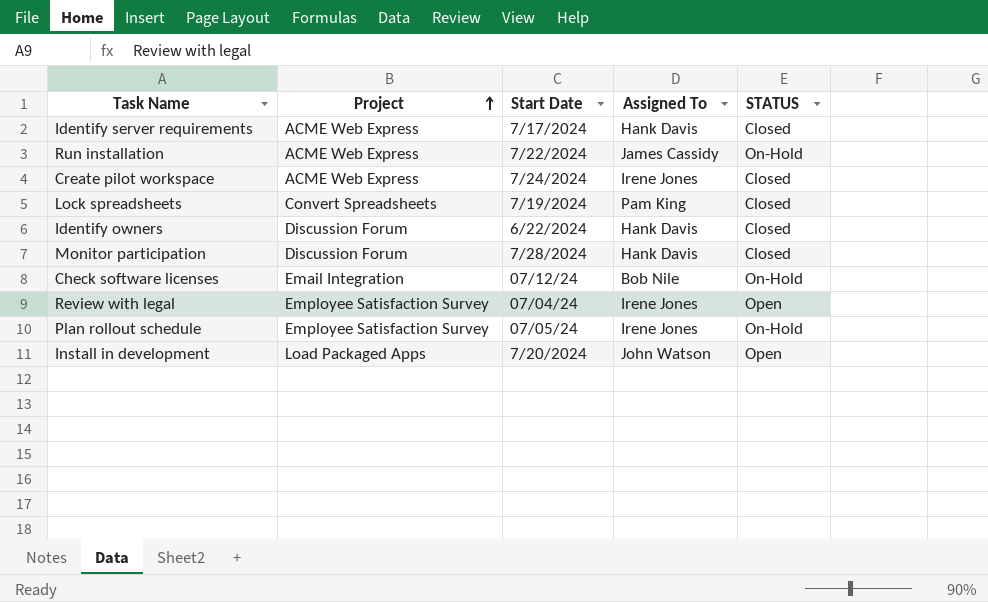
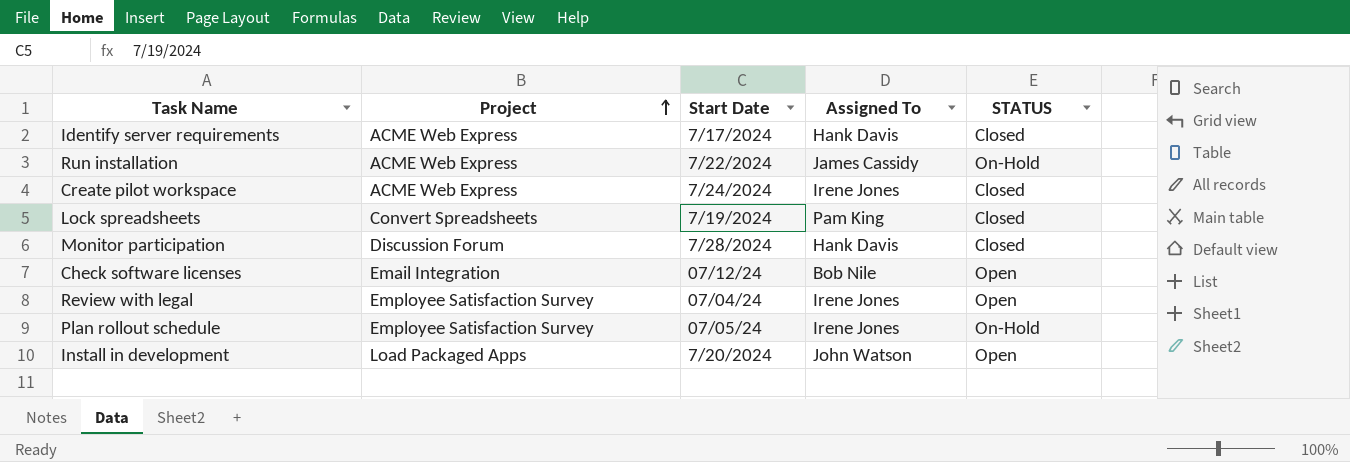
row Identify owners: Discussion Forum | 6/22/2024 | Hank Davis | Closed -> none
Check software licenses | STATUS: On-Hold -> Open

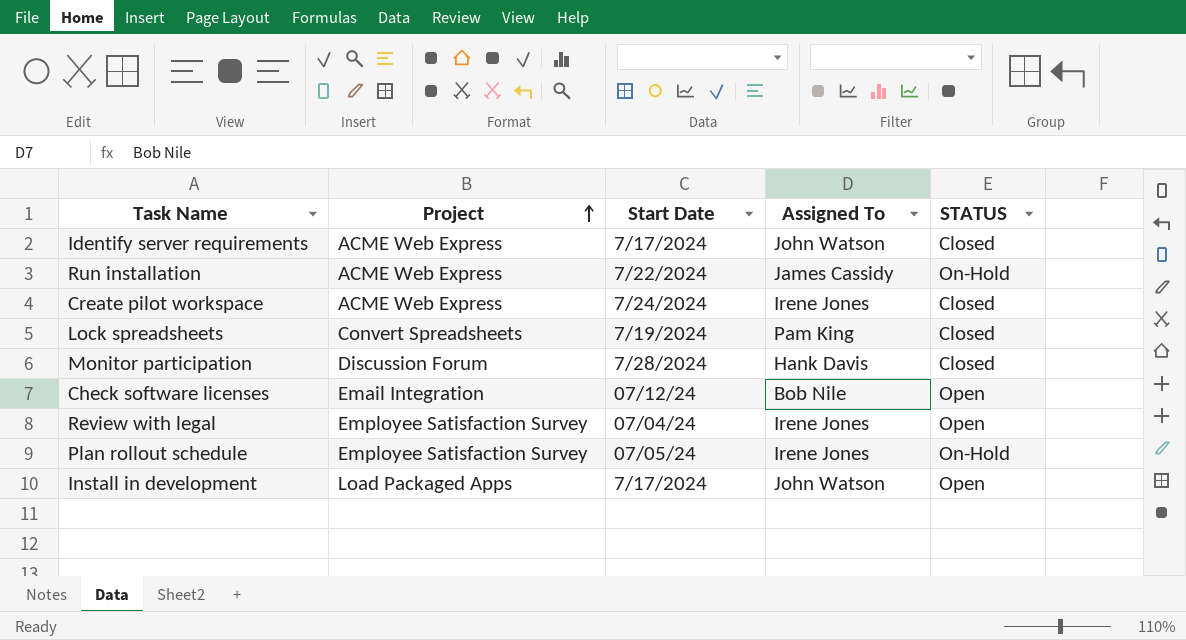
Identify server requirements | Assigned To: Hank Davis -> John Watson
Install in development | Start Date: 7/20/2024 -> 7/17/2024

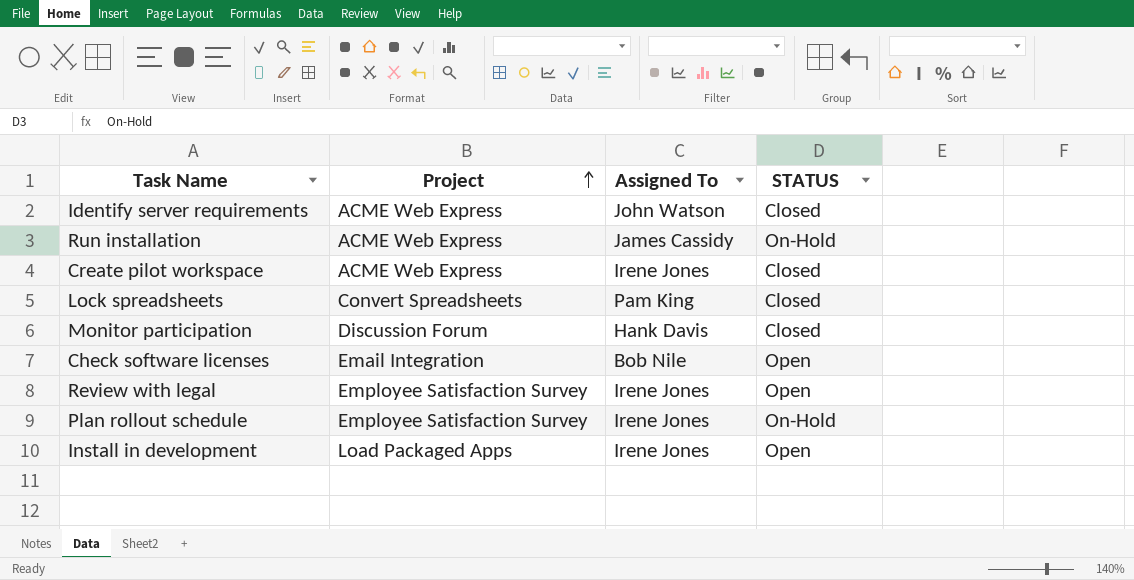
column Start Date | position: 3 -> none
Install in development | Assigned To: John Watson -> Irene Jones

